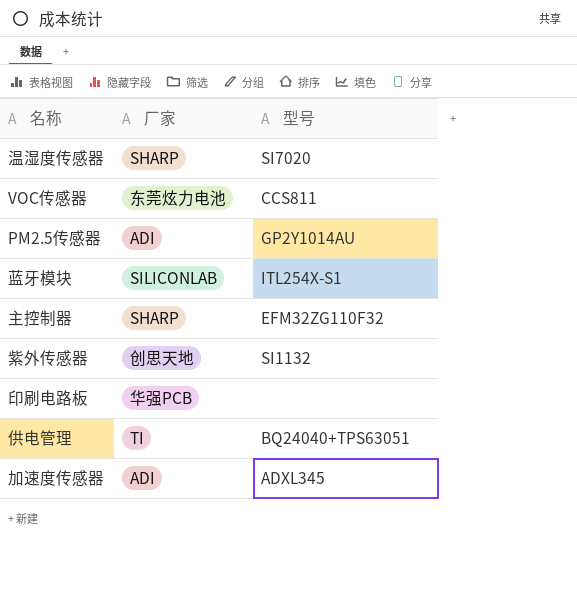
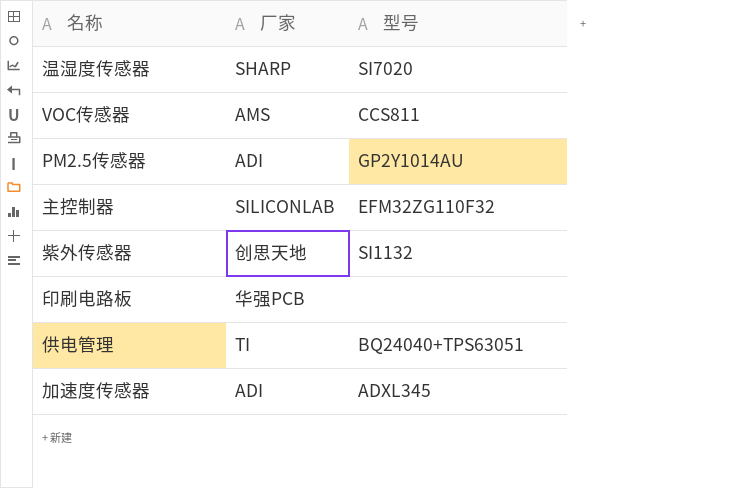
row 蓝牙模块: SILICONLAB | ITL254X-S1 -> none
VOC传感器 | 厂家: 东莞炫力电池 -> AMS
主控制器 | 厂家: SHARP -> SILICONLAB

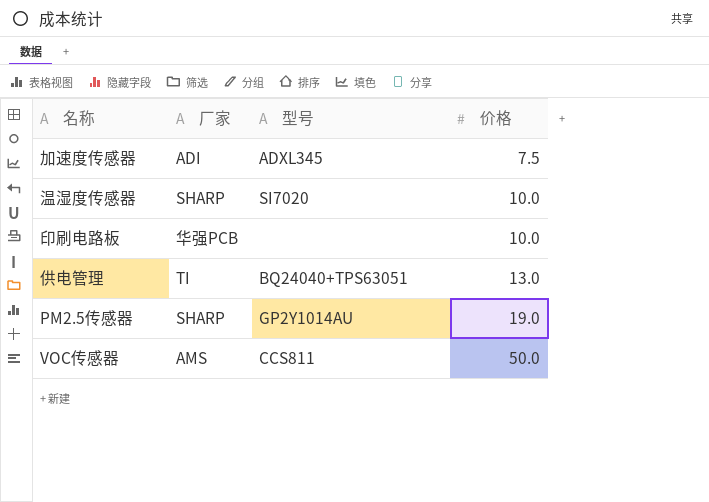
row order: none -> 价格 ascending
column 价格 | position: none -> 4
row 主控制器: SILICONLAB | EFM32ZG110F32 -> none
row 紫外传感器: 创思天地 | SI1132 -> none
PM2.5传感器 | 厂家: ADI -> SHARP

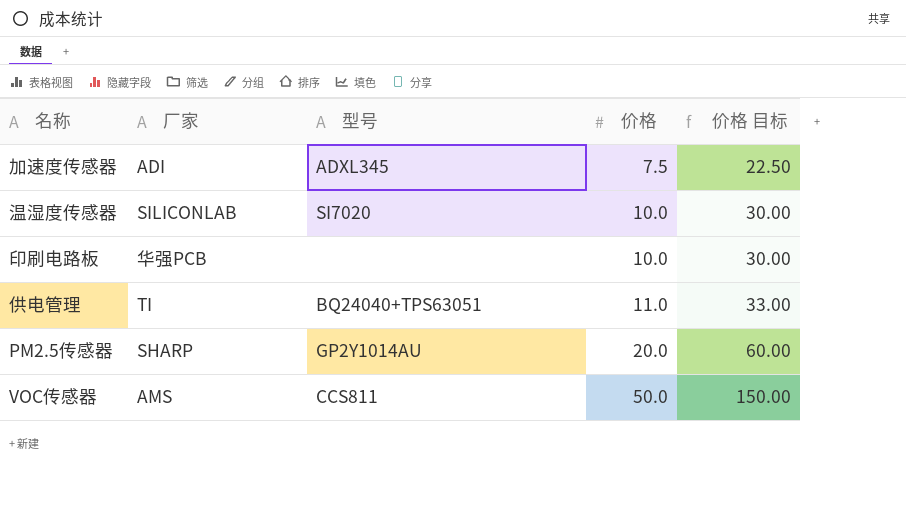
column 价格 目标 | formula: none -> [价格] * 3
温湿度传感器 | 厂家: SHARP -> SILICONLAB
供电管理 | 价格: 13.0 -> 11.0
PM2.5传感器 | 价格: 19.0 -> 20.0

